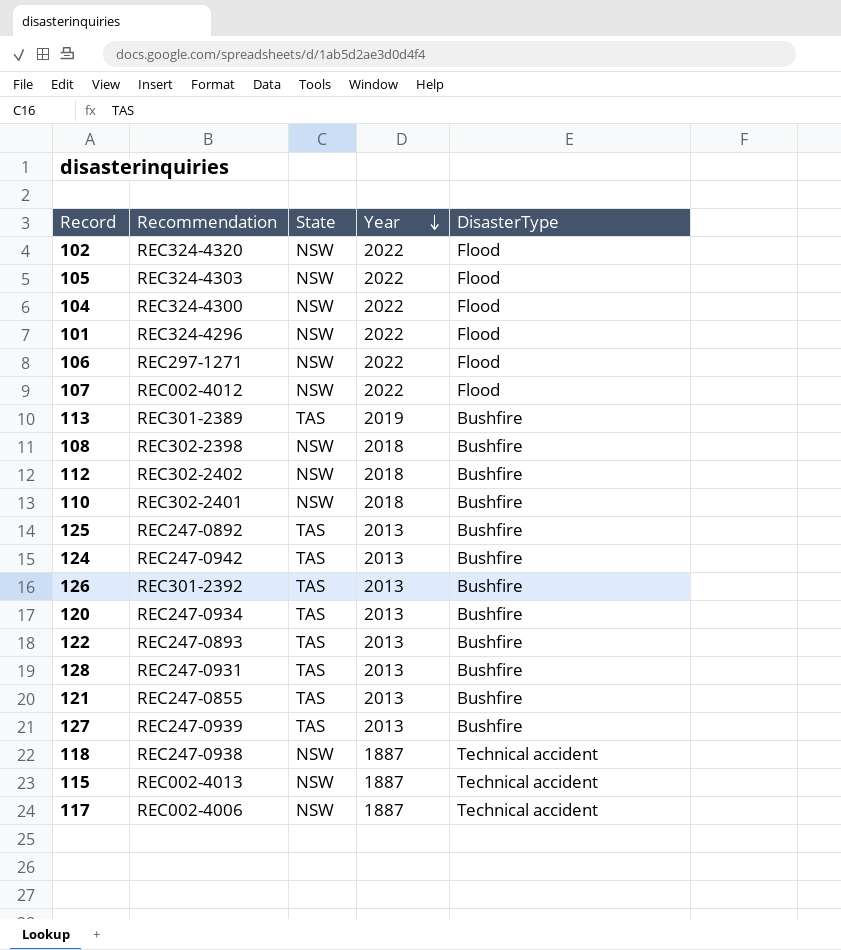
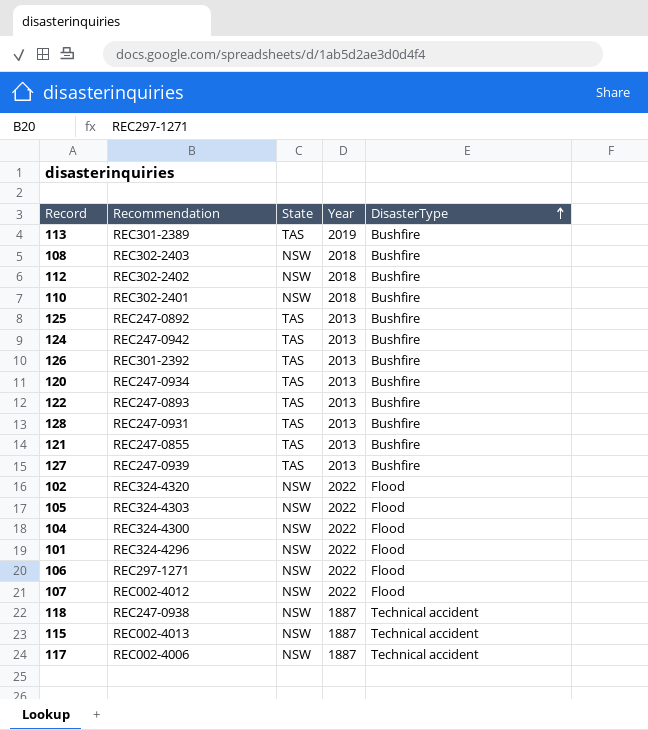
row order: Year descending -> DisasterType ascending
108 | Recommendation: REC302-2398 -> REC302-2403

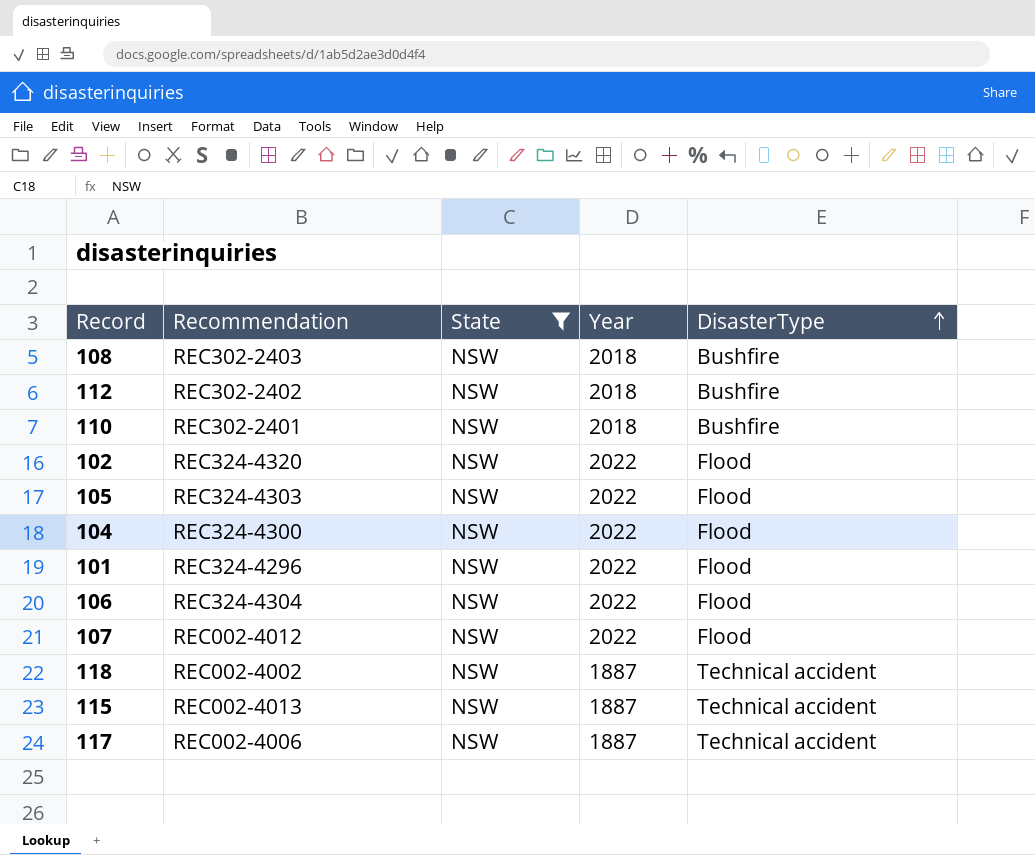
filter: none -> State = NSW
106 | Recommendation: REC297-1271 -> REC324-4304
118 | Recommendation: REC247-0938 -> REC002-4002

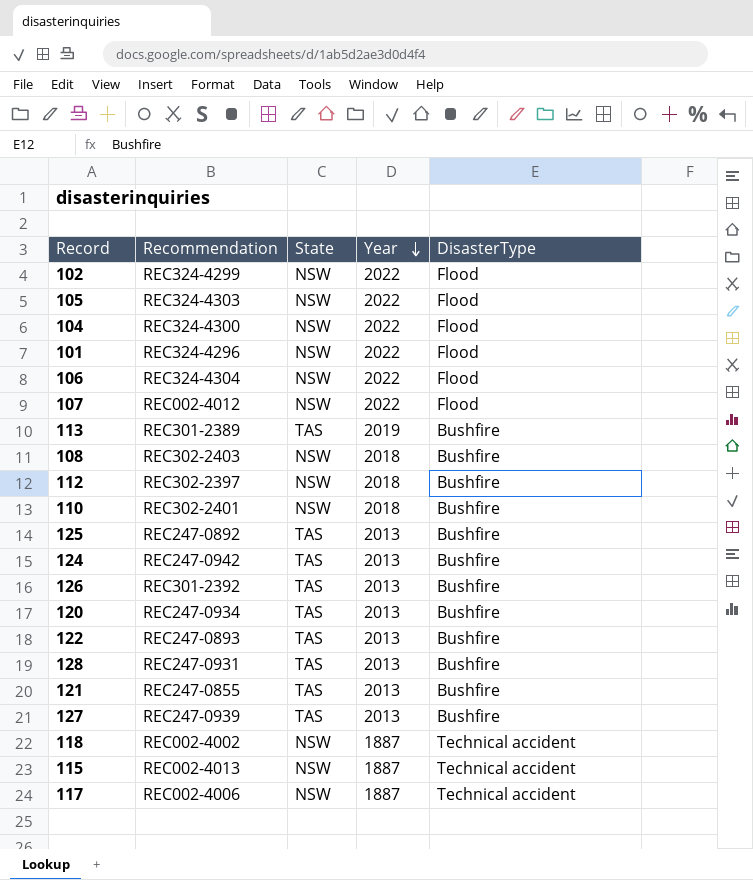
filter: State = NSW -> none
row order: DisasterType ascending -> Year descending
102 | Recommendation: REC324-4320 -> REC324-4299
112 | Recommendation: REC302-2402 -> REC302-2397

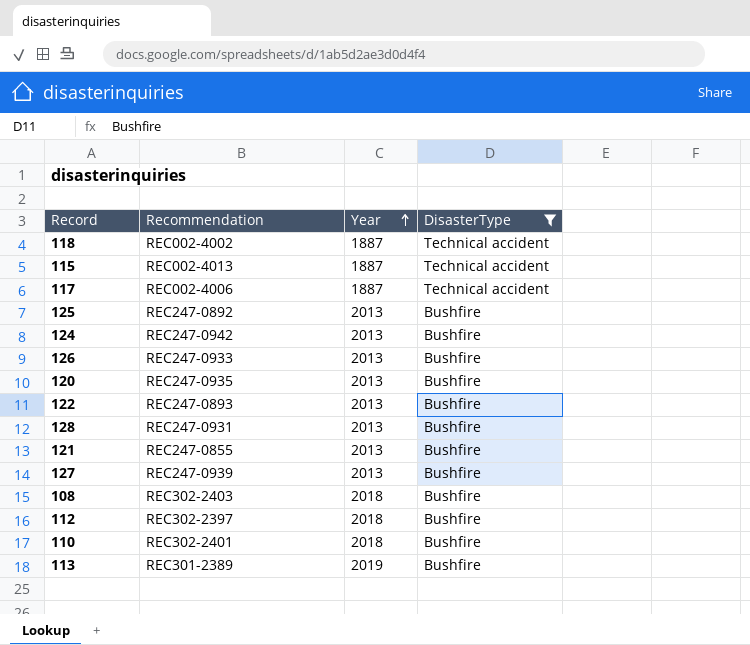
filter: none -> DisasterType != Flood
row order: Year descending -> Year ascending
column State | position: 3 -> none
126 | Recommendation: REC301-2392 -> REC247-0933
120 | Recommendation: REC247-0934 -> REC247-0935

